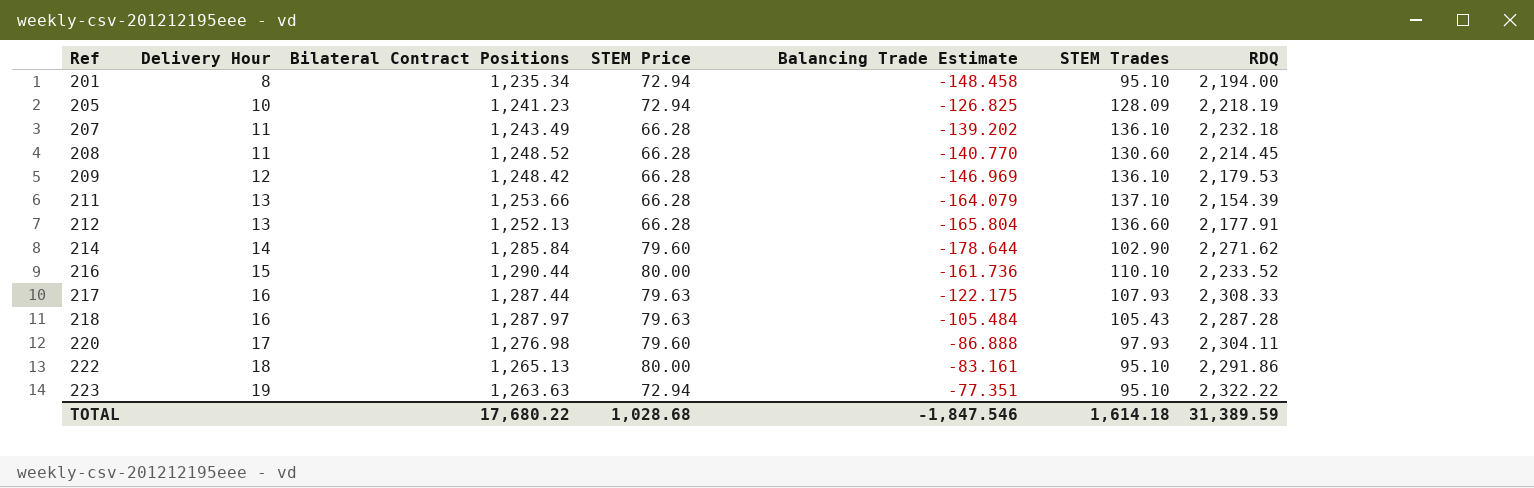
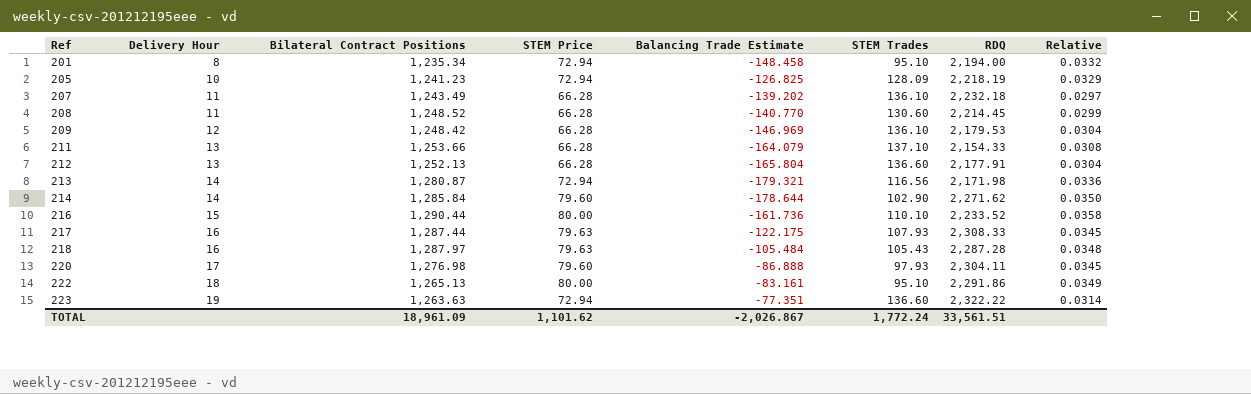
column Relative | formula: none -> [STEM Price] / [RDQ]
211 | RDQ: 2,154.39 -> 2,154.33
row 213: none -> 14 | 1,280.87 | 72.94 | -179.321 | 116.56 | 2,171.98 | 0.0336
223 | STEM Trades: 95.10 -> 136.60
TOTAL | Bilateral Contract Positions: 17,680.22 -> 18,961.09
TOTAL | STEM Price: 1,028.68 -> 1,101.62
TOTAL | Balancing Trade Estimate: -1,847.546 -> -2,026.867
TOTAL | STEM Trades: 1,614.18 -> 1,772.24
TOTAL | RDQ: 31,389.59 -> 33,561.51

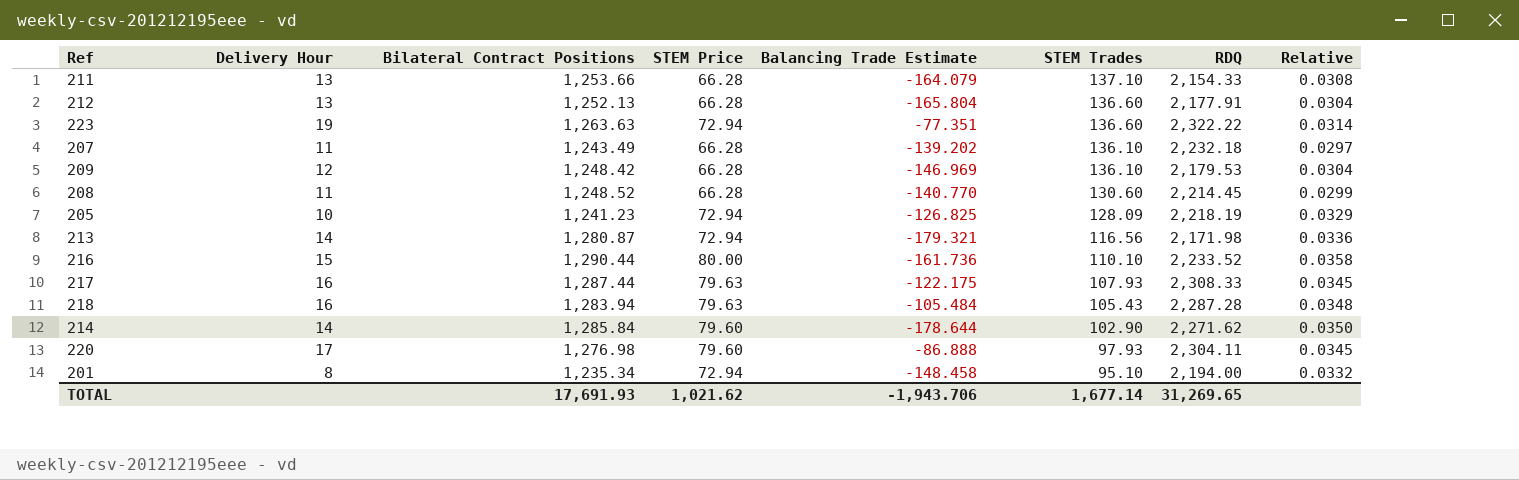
row order: Ref ascending -> STEM Trades descending
row 222: 18 | 1,265.13 | 80.00 | -83.161 | 95.10 | 2,291.86 | 0.0349 -> none
218 | Bilateral Contract Positions: 1,287.97 -> 1,283.94
TOTAL | Bilateral Contract Positions: 18,961.09 -> 17,691.93
TOTAL | STEM Price: 1,101.62 -> 1,021.62
TOTAL | Balancing Trade Estimate: -2,026.867 -> -1,943.706
TOTAL | STEM Trades: 1,772.24 -> 1,677.14
TOTAL | RDQ: 33,561.51 -> 31,269.65

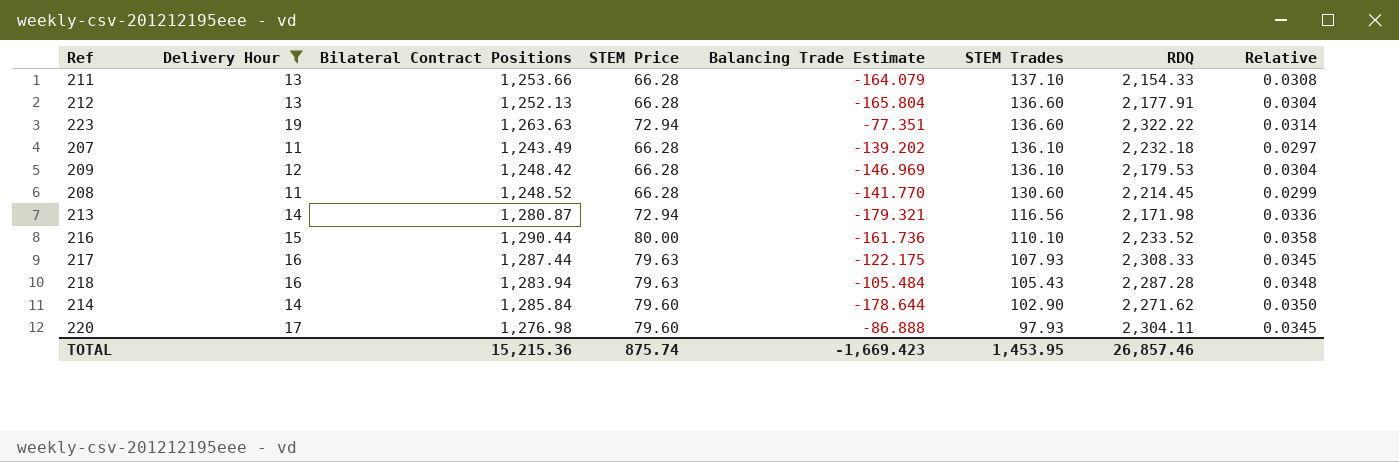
filter: none -> Delivery Hour >= 11
208 | Balancing Trade Estimate: -140.770 -> -141.770
TOTAL | Bilateral Contract Positions: 17,691.93 -> 15,215.36
TOTAL | STEM Price: 1,021.62 -> 875.74
TOTAL | Balancing Trade Estimate: -1,943.706 -> -1,669.423
TOTAL | STEM Trades: 1,677.14 -> 1,453.95
TOTAL | RDQ: 31,269.65 -> 26,857.46

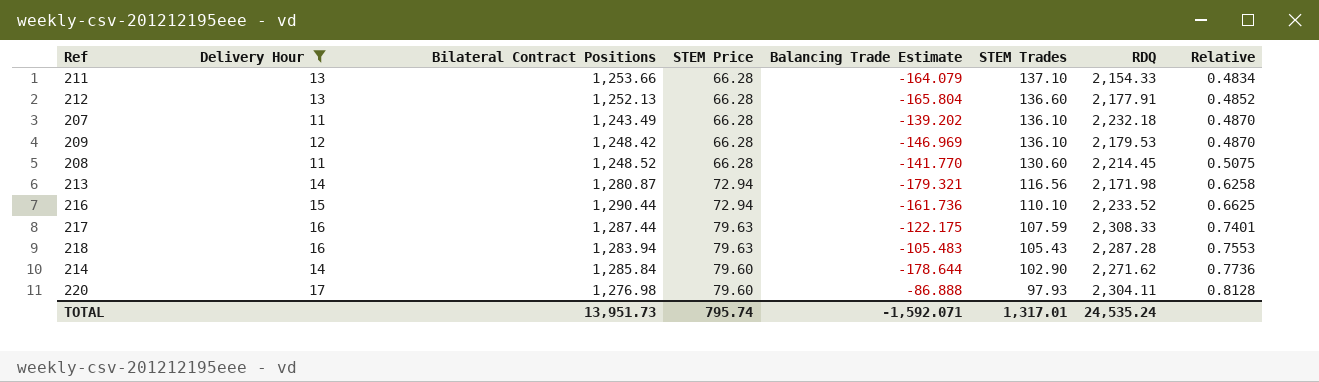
column Relative | formula: [STEM Price] / [RDQ] -> [STEM Price] / [STEM Trades]
row 223: 19 | 1,263.63 | 72.94 | -77.351 | 136.60 | 2,322.22 | 0.0314 -> none
216 | STEM Price: 80.00 -> 72.94
217 | STEM Trades: 107.93 -> 107.59
218 | Balancing Trade Estimate: -105.484 -> -105.483
TOTAL | Bilateral Contract Positions: 15,215.36 -> 13,951.73
TOTAL | STEM Price: 875.74 -> 795.74
TOTAL | Balancing Trade Estimate: -1,669.423 -> -1,592.071
TOTAL | STEM Trades: 1,453.95 -> 1,317.01
TOTAL | RDQ: 26,857.46 -> 24,535.24

